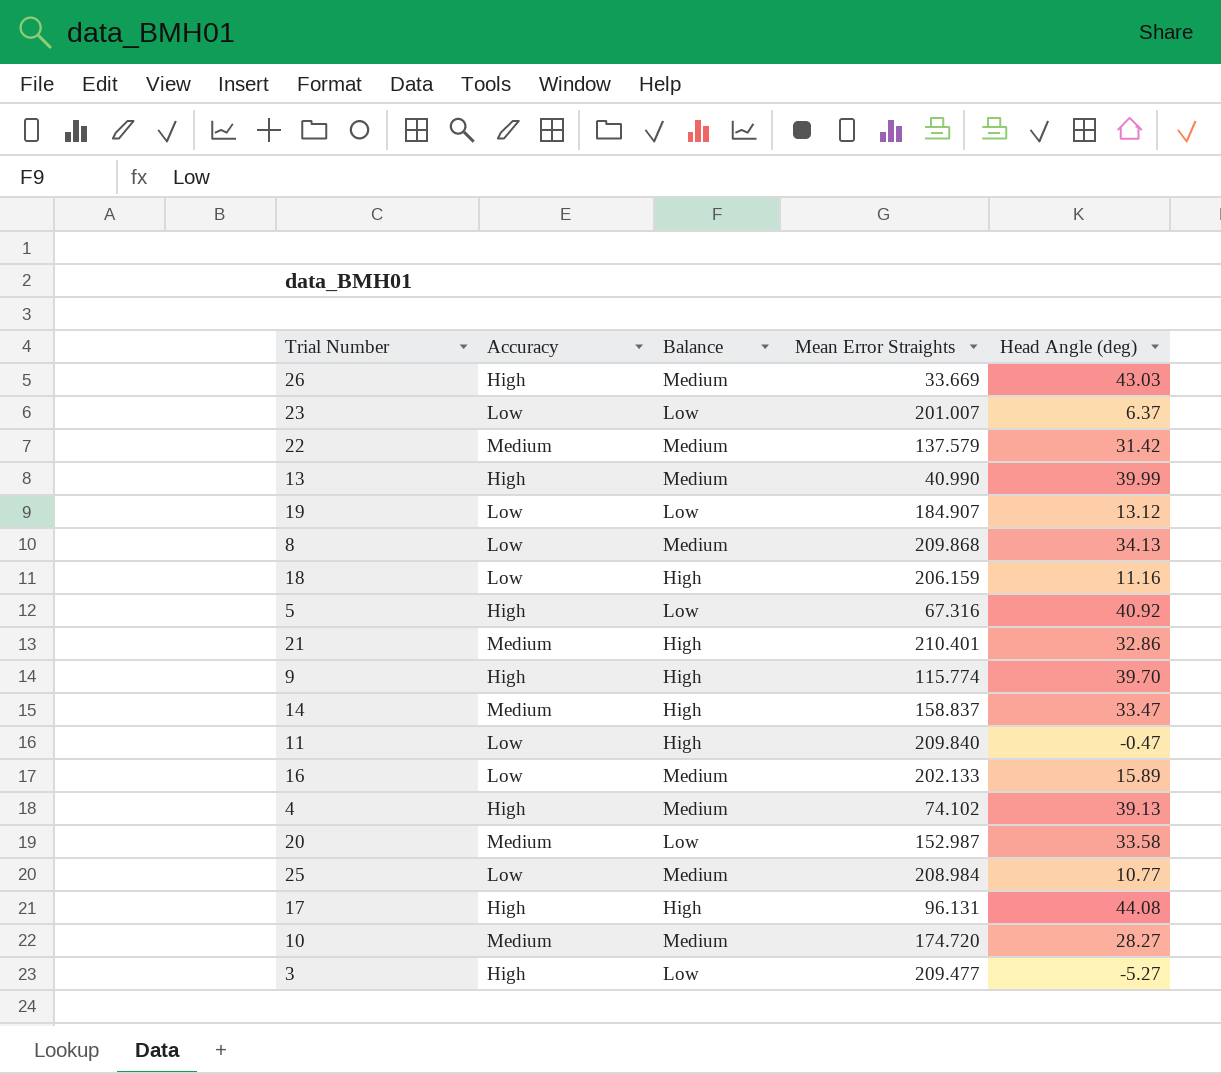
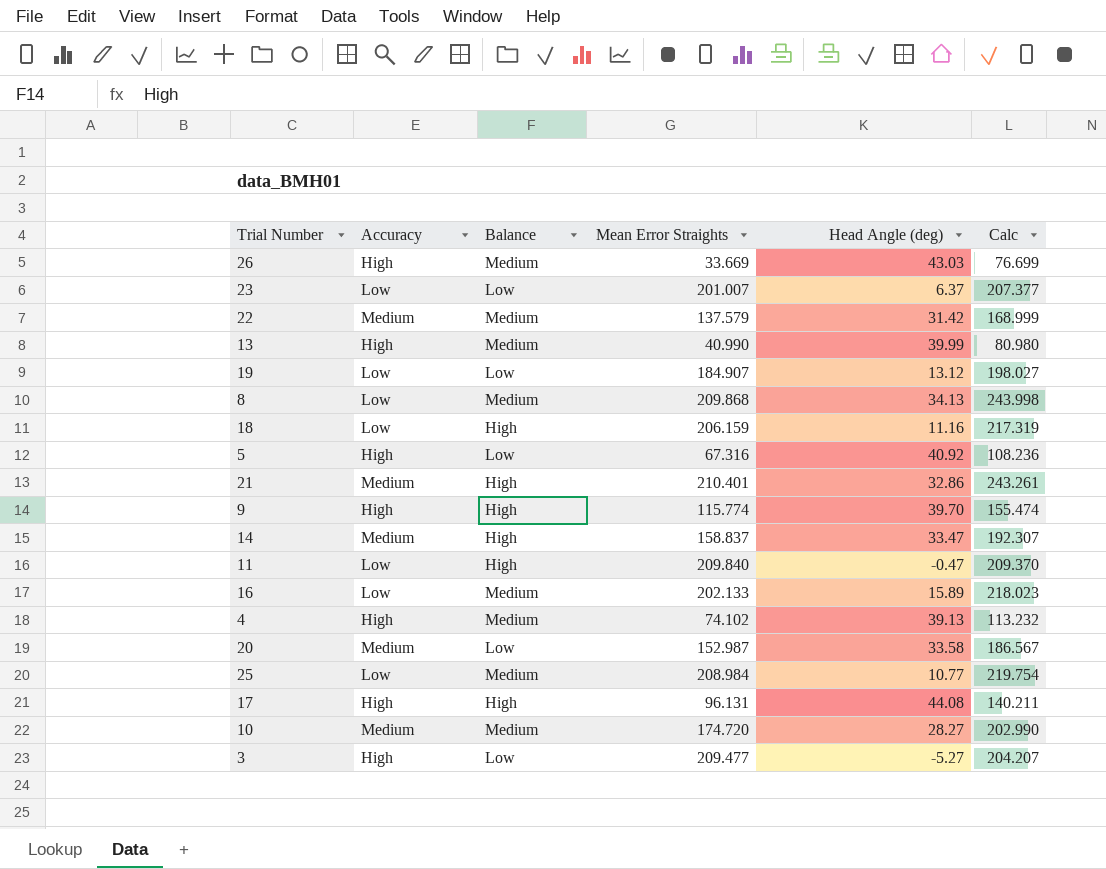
column Calc | formula: none -> [Mean Error Straights] + [Head Angle (deg)]

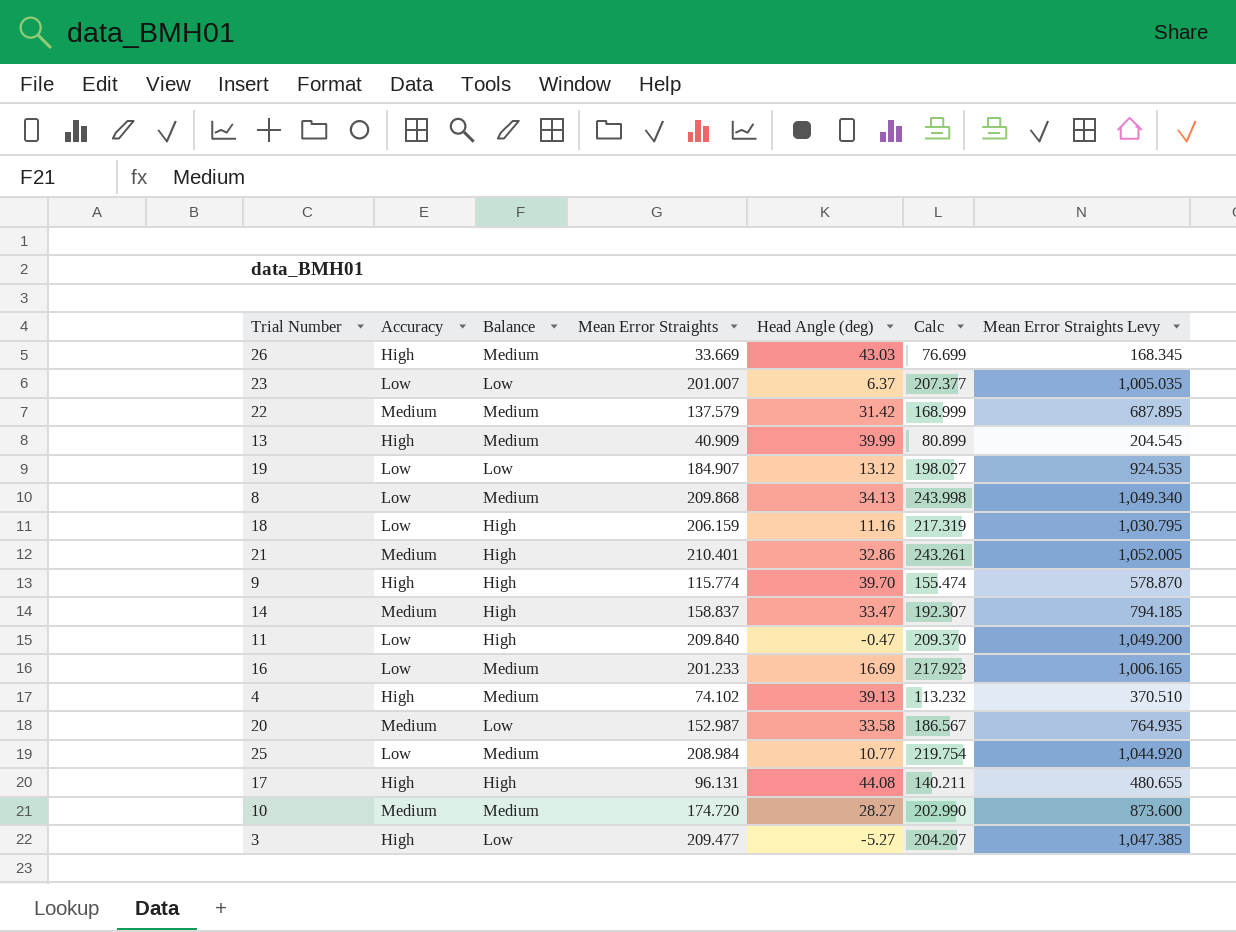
column Mean Error Straights Levy | formula: none -> [Mean Error Straights] * 5
row 5: High | Low | 67.316 | 40.92 | 108.236 -> none
13 | Mean Error Straights: 40.990 -> 40.909
13 | Calc: 80.980 -> 80.899
16 | Mean Error Straights: 202.133 -> 201.233
16 | Head Angle (deg): 15.89 -> 16.69
16 | Calc: 218.023 -> 217.923

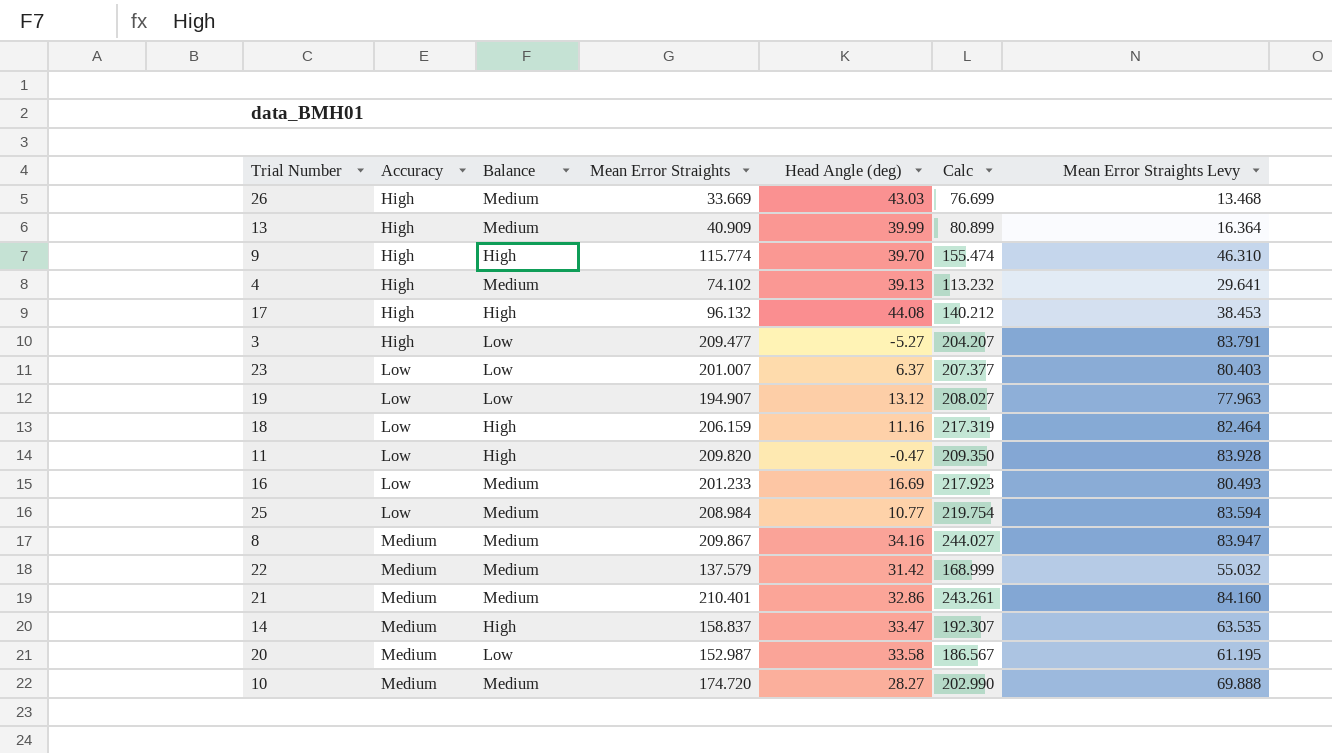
row order: none -> Accuracy ascending
column Mean Error Straights Levy | formula: [Mean Error Straights] * 5 -> [Mean Error Straights] * 0.4
17 | Mean Error Straights: 96.131 -> 96.132
17 | Calc: 140.211 -> 140.212
19 | Mean Error Straights: 184.907 -> 194.907
19 | Calc: 198.027 -> 208.027
11 | Mean Error Straights: 209.840 -> 209.820
11 | Calc: 209.370 -> 209.350
8 | Accuracy: Low -> Medium
8 | Mean Error Straights: 209.868 -> 209.867
8 | Head Angle (deg): 34.13 -> 34.16
8 | Calc: 243.998 -> 244.027
21 | Balance: High -> Medium

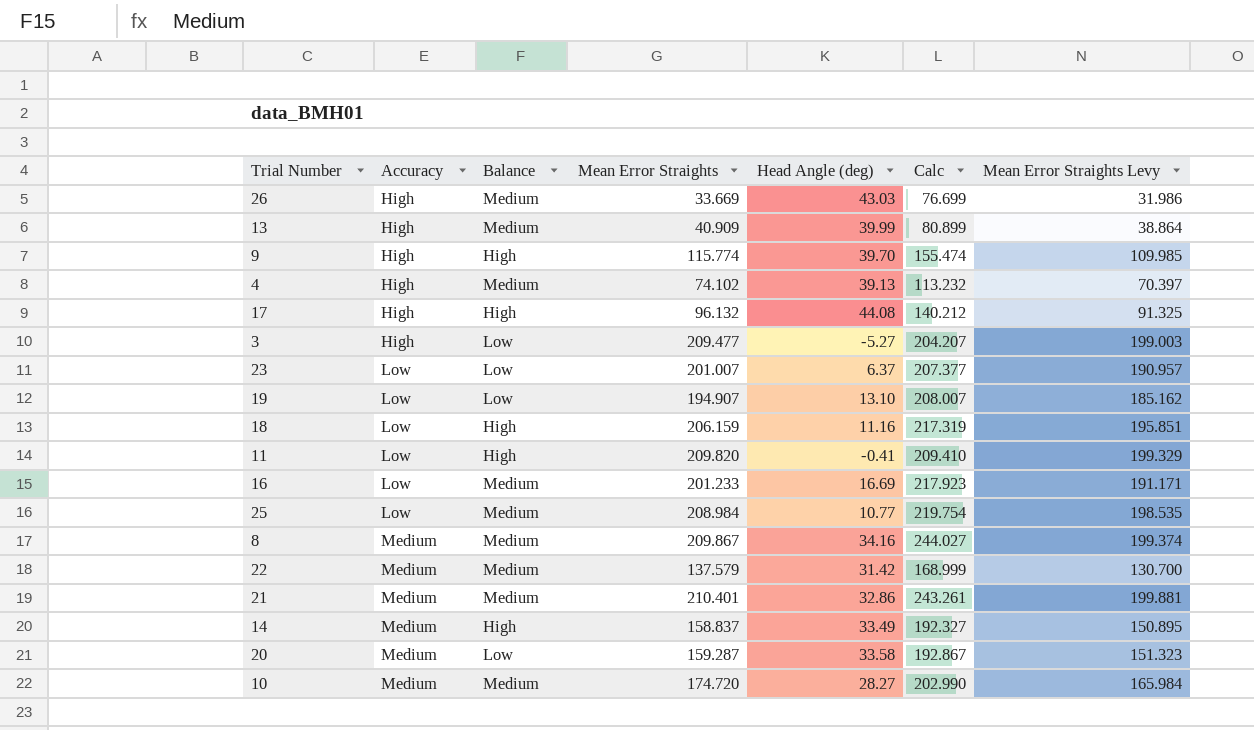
column Mean Error Straights Levy | formula: [Mean Error Straights] * 0.4 -> [Mean Error Straights] * 0.95
19 | Head Angle (deg): 13.12 -> 13.10
19 | Calc: 208.027 -> 208.007
11 | Head Angle (deg): -0.47 -> -0.41
11 | Calc: 209.350 -> 209.410
14 | Head Angle (deg): 33.47 -> 33.49
14 | Calc: 192.307 -> 192.327
20 | Mean Error Straights: 152.987 -> 159.287
20 | Calc: 186.567 -> 192.867

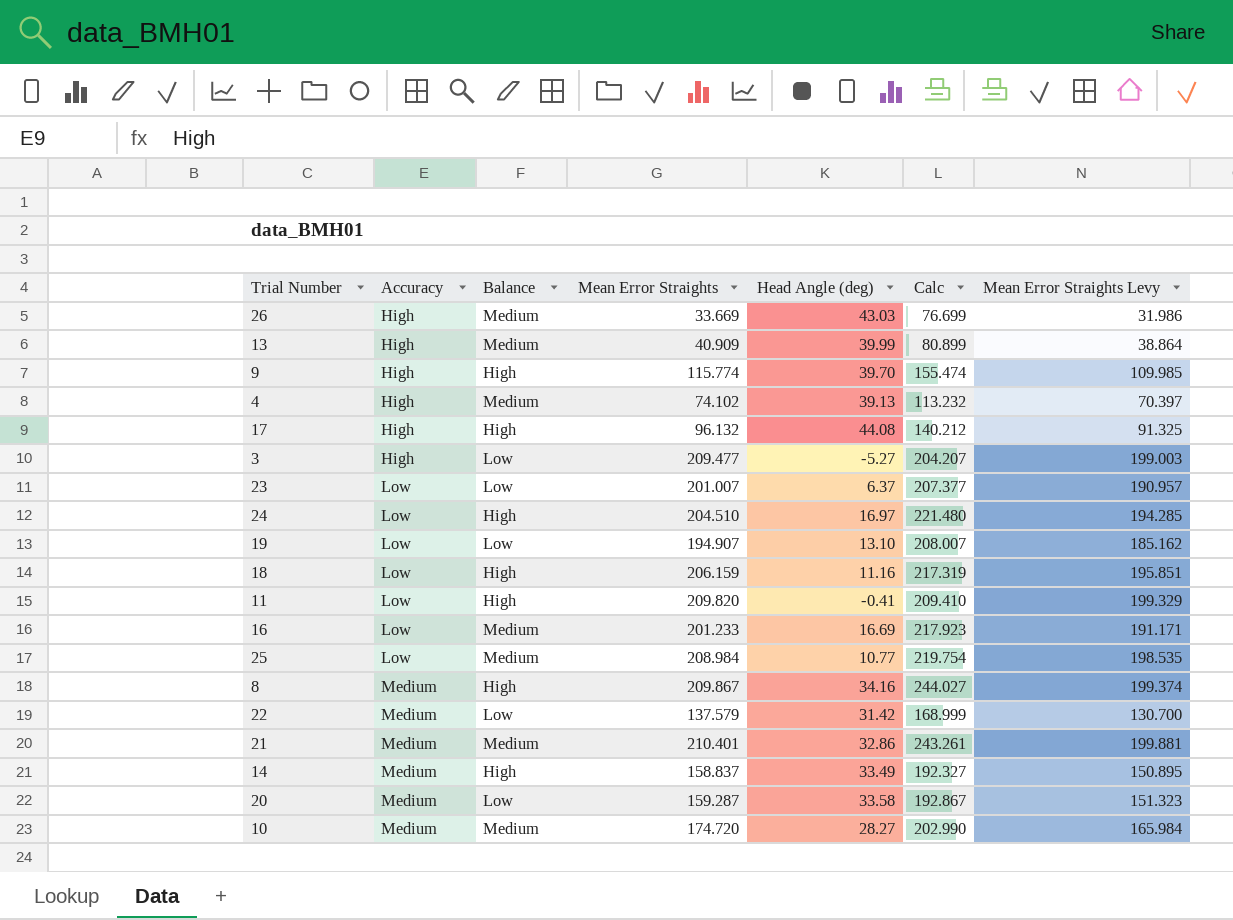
row 24: none -> Low | High | 204.510 | 16.97 | 221.480 | 194.285
8 | Balance: Medium -> High
22 | Balance: Medium -> Low

